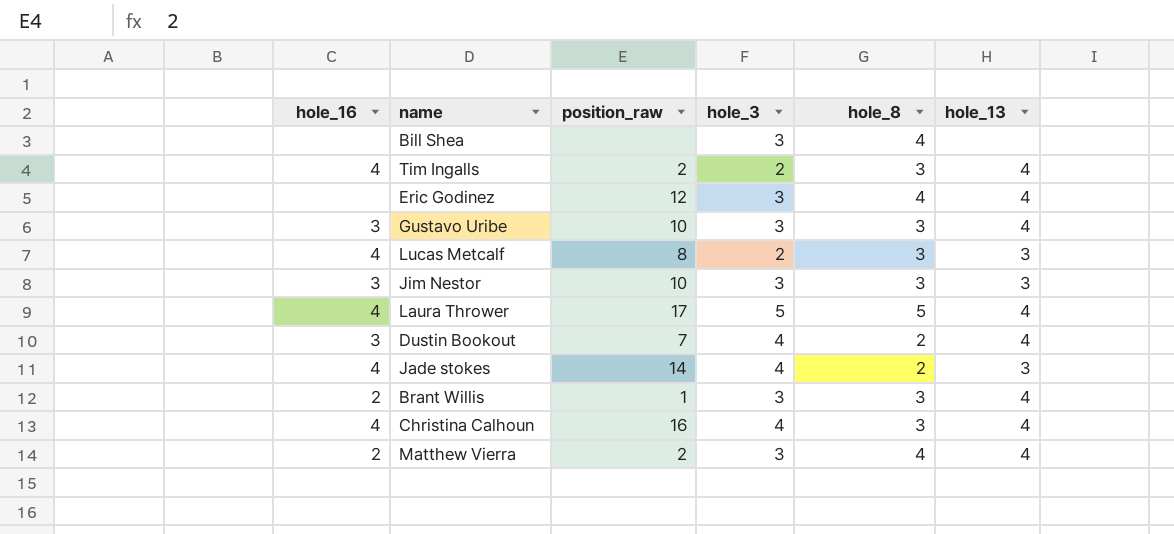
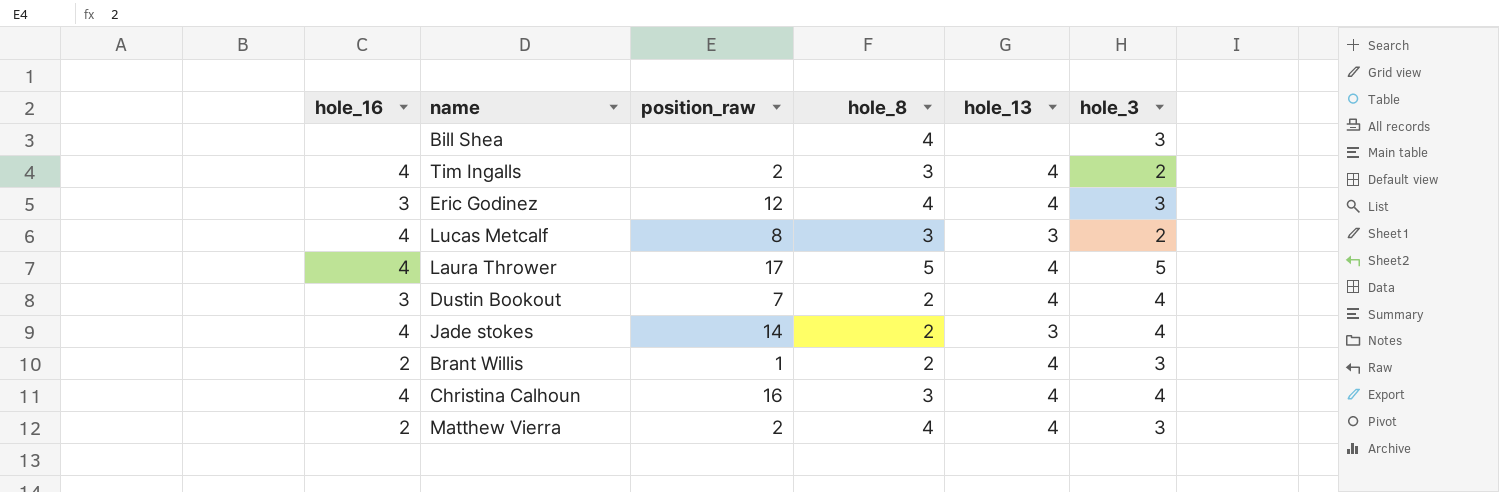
column hole_3 | position: 4 -> 6
row Gustavo Uribe: 3 | 10 | 3 | 3 | 4 -> none
row Jim Nestor: 3 | 10 | 3 | 3 | 3 -> none
Eric Godinez | hole_16: none -> 3
Brant Willis | hole_8: 3 -> 2

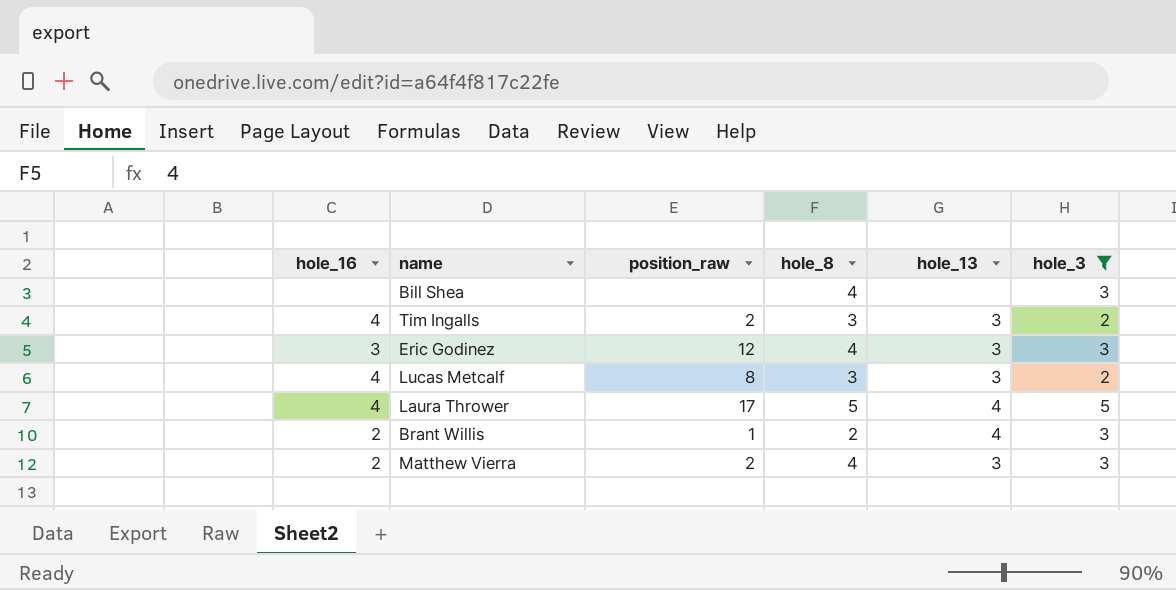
filter: none -> hole_3 != 4
Tim Ingalls | hole_13: 4 -> 3
Eric Godinez | hole_13: 4 -> 3
Matthew Vierra | hole_13: 4 -> 3

